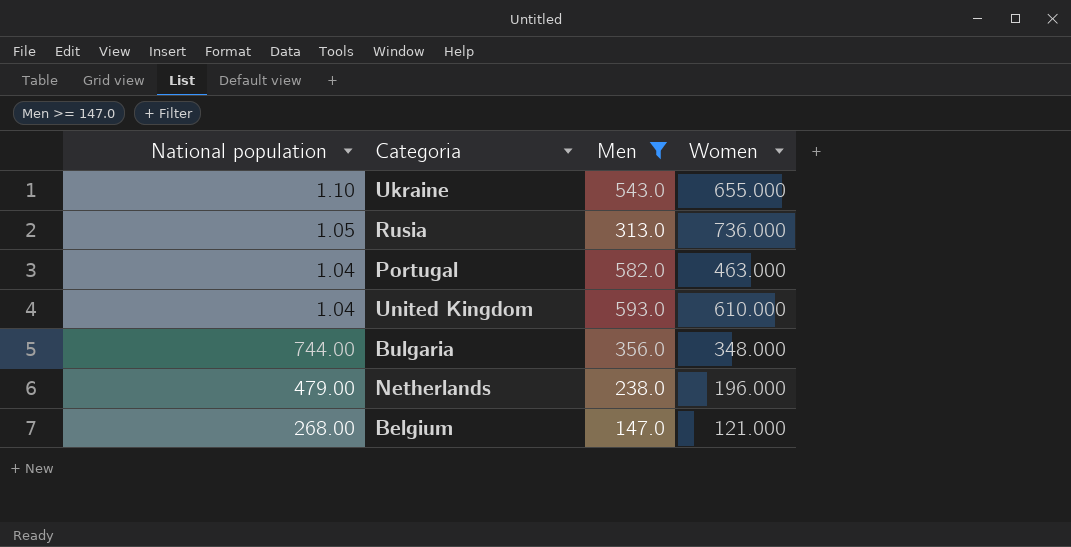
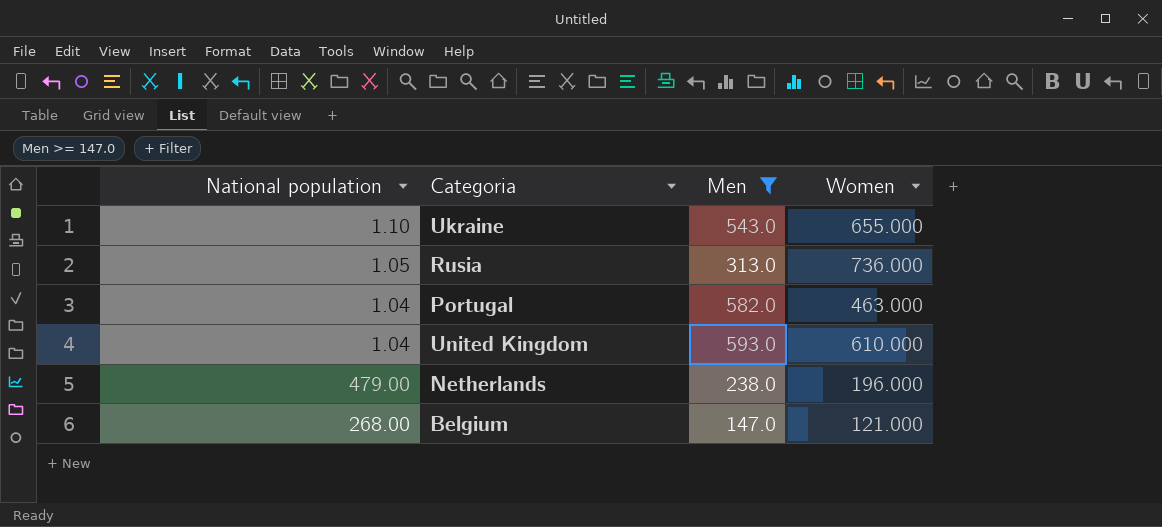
row Bulgaria: 744.00 | 356.0 | 348.000 -> none

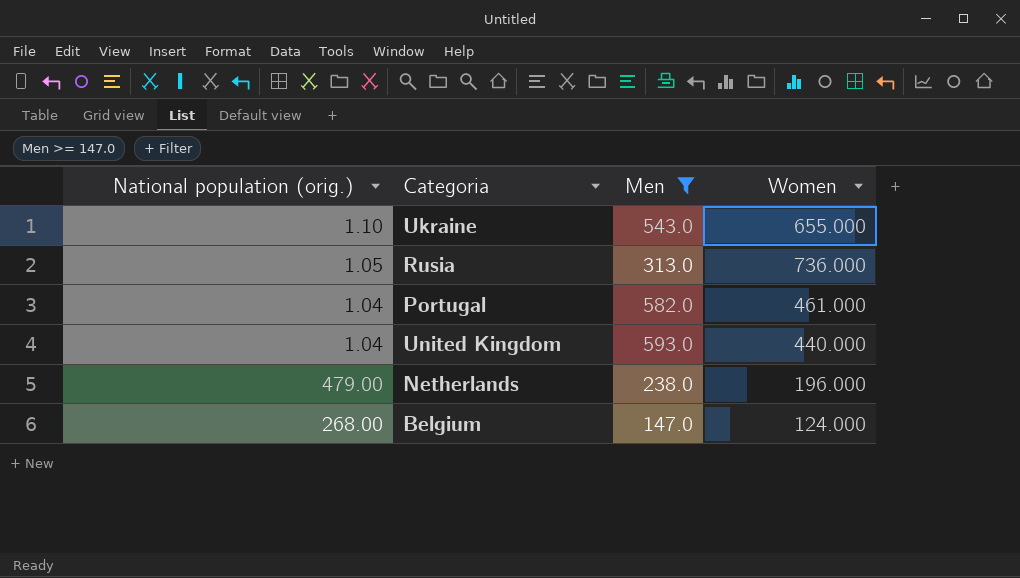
column name: National population -> National population (orig.)
Portugal | Women: 463.000 -> 461.000
United Kingdom | Women: 610.000 -> 440.000
Belgium | Women: 121.000 -> 124.000

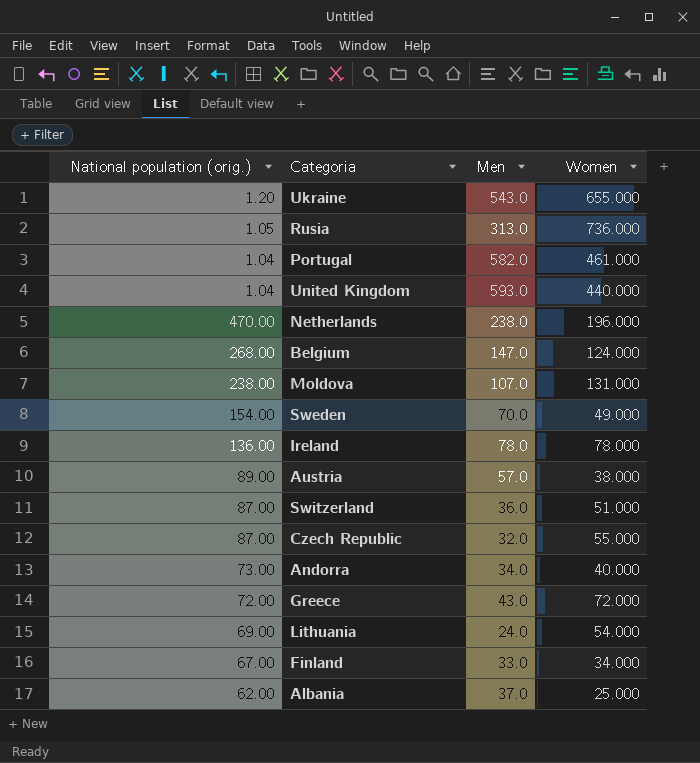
filter: Men >= 147.0 -> none
Ukraine | National population (orig.): 1.10 -> 1.20
Netherlands | National population (orig.): 479.00 -> 470.00

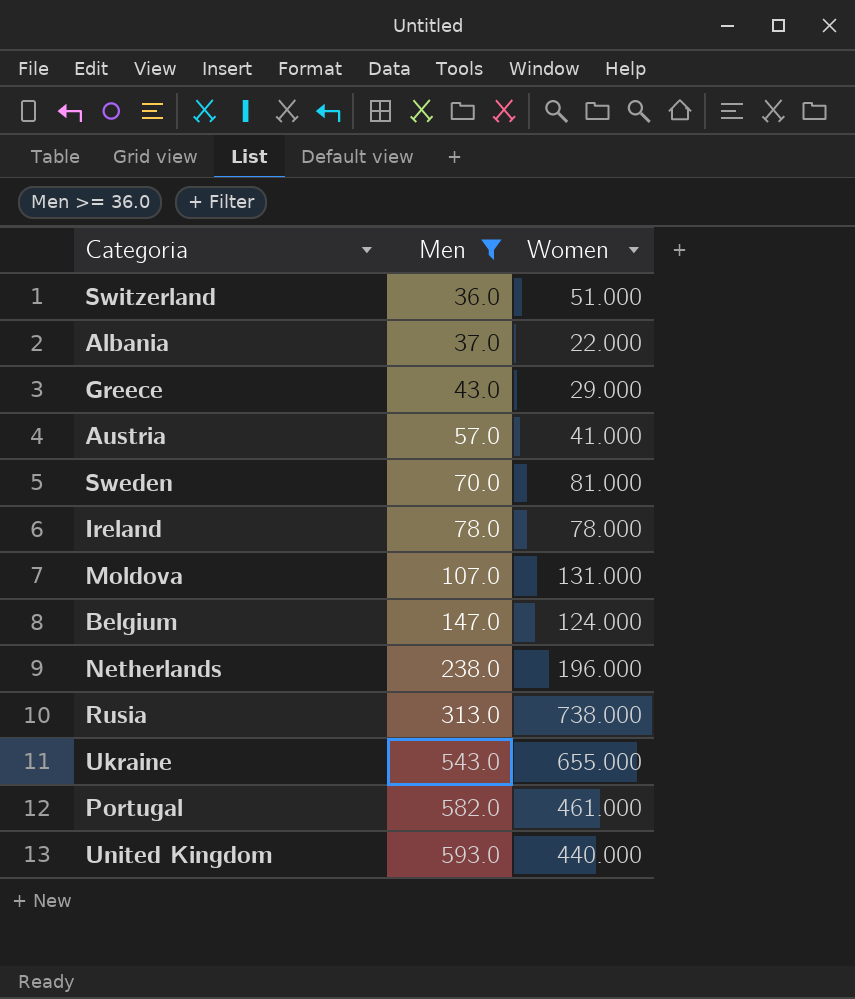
filter: none -> Men >= 36.0
row order: none -> Men ascending
column National population (orig.) | position: 1 -> none
Albania | Women: 25.000 -> 22.000
Greece | Women: 72.000 -> 29.000
Austria | Women: 38.000 -> 41.000
Sweden | Women: 49.000 -> 81.000
Rusia | Women: 736.000 -> 738.000

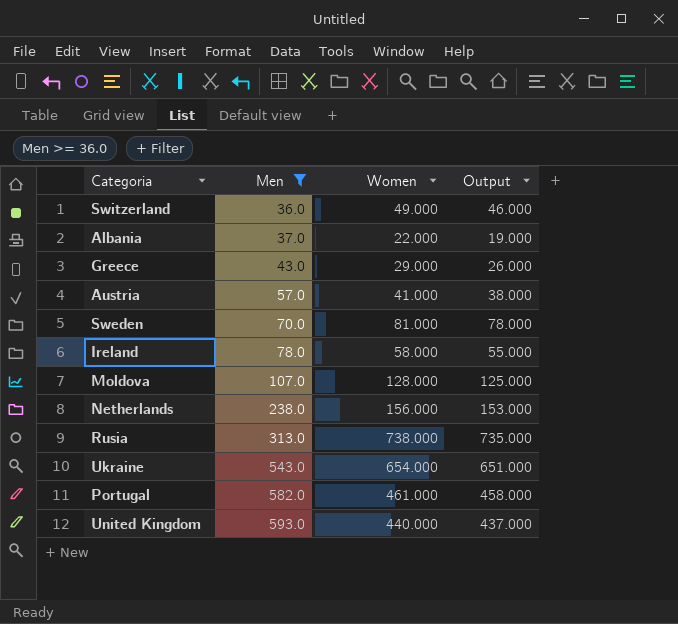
column Output | formula: none -> [Women] - 3
row Belgium: 147.0 | 124.000 -> none
Switzerland | Women: 51.000 -> 49.000
Ireland | Women: 78.000 -> 58.000
Moldova | Women: 131.000 -> 128.000
Netherlands | Women: 196.000 -> 156.000
Ukraine | Women: 655.000 -> 654.000

